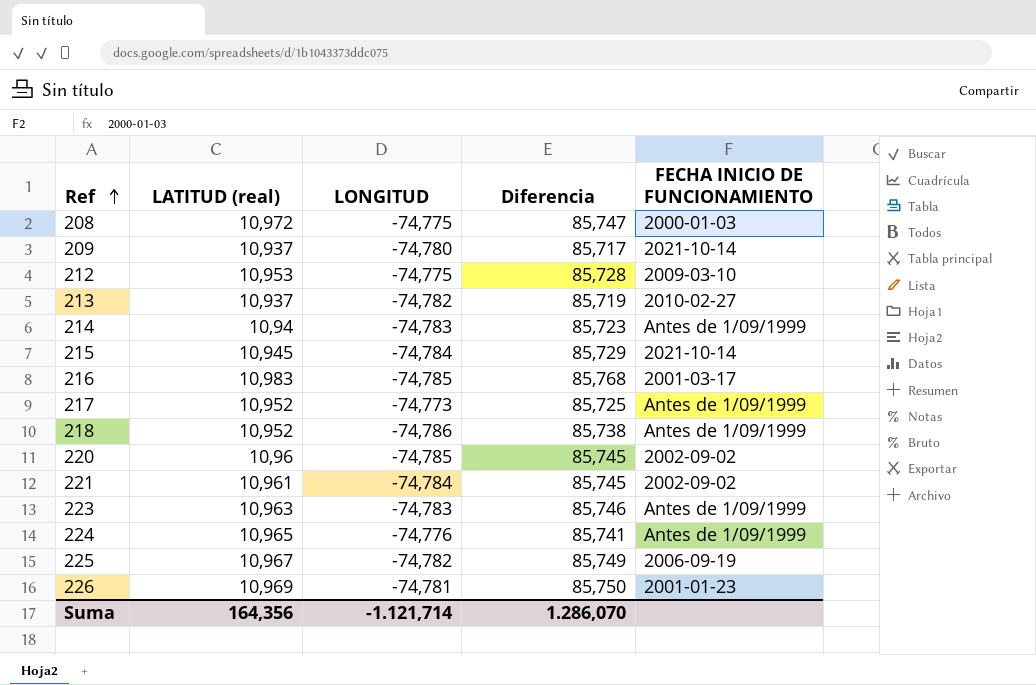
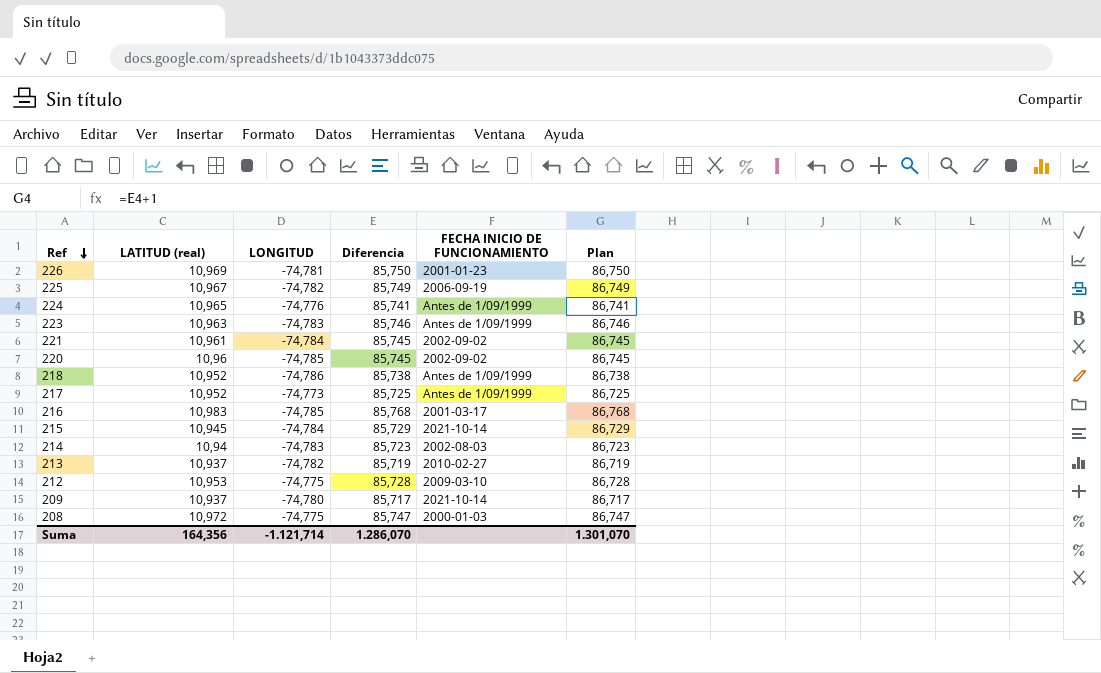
row order: Ref ascending -> Ref descending
column Plan | formula: none -> [Diferencia] + 1
214 | FECHA INICIO DE FUNCIONAMIENTO: Antes de 1/09/1999 -> 2002-08-03

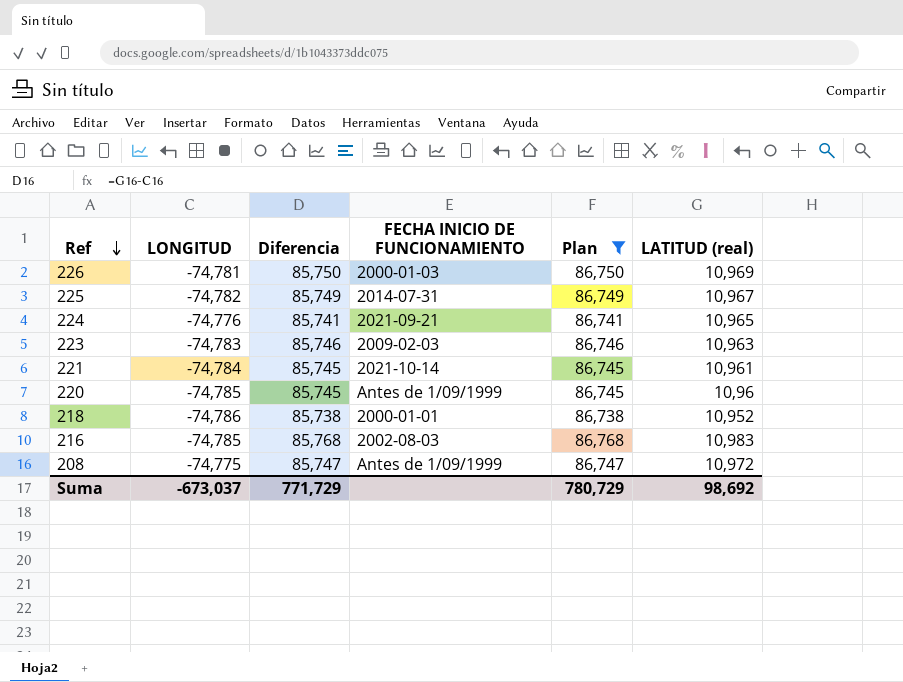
filter: none -> Plan >= 86,738
column LATITUD (real) | position: 2 -> 6
226 | FECHA INICIO DE FUNCIONAMIENTO: 2001-01-23 -> 2000-01-03
225 | FECHA INICIO DE FUNCIONAMIENTO: 2006-09-19 -> 2014-07-31
224 | FECHA INICIO DE FUNCIONAMIENTO: Antes de 1/09/1999 -> 2021-09-21
223 | FECHA INICIO DE FUNCIONAMIENTO: Antes de 1/09/1999 -> 2009-02-03
221 | FECHA INICIO DE FUNCIONAMIENTO: 2002-09-02 -> 2021-10-14
220 | FECHA INICIO DE FUNCIONAMIENTO: 2002-09-02 -> Antes de 1/09/1999
218 | FECHA INICIO DE FUNCIONAMIENTO: Antes de 1/09/1999 -> 2000-01-01
216 | FECHA INICIO DE FUNCIONAMIENTO: 2001-03-17 -> 2002-08-03
208 | FECHA INICIO DE FUNCIONAMIENTO: 2000-01-03 -> Antes de 1/09/1999
Suma | LONGITUD: -1.121,714 -> -673,037
Suma | Diferencia: 1.286,070 -> 771,729
Suma | Plan: 1.301,070 -> 780,729
Suma | LATITUD (real): 164,356 -> 98,692

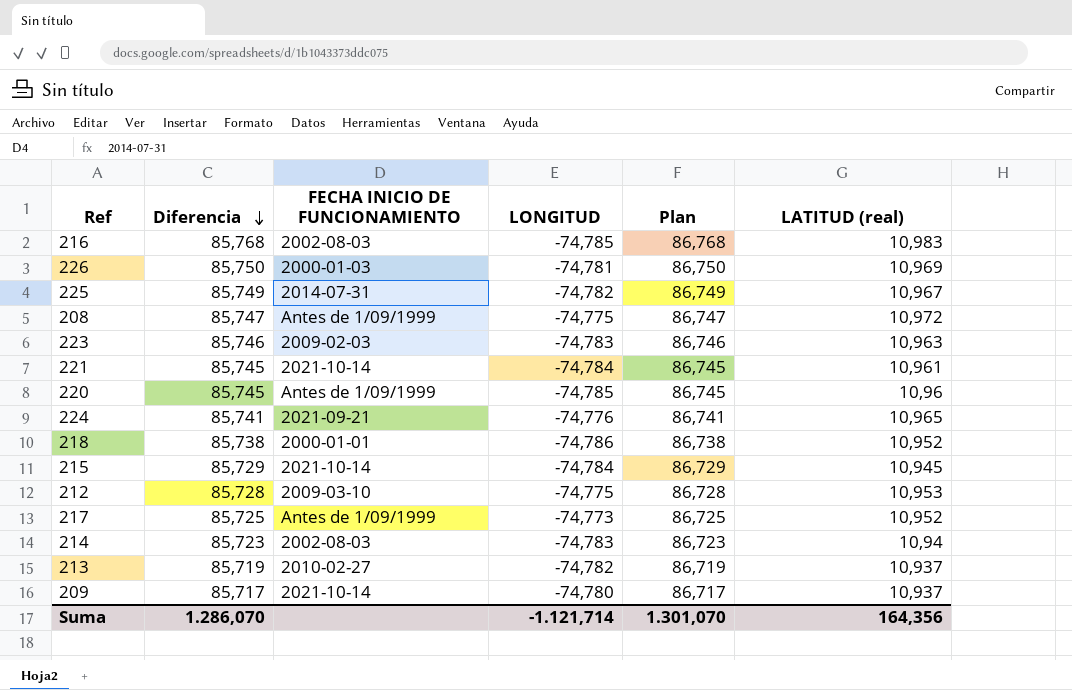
filter: Plan >= 86,738 -> none
row order: Ref descending -> Diferencia descending
column LONGITUD | position: 2 -> 4
Suma | Diferencia: 771,729 -> 1.286,070
Suma | LONGITUD: -673,037 -> -1.121,714
Suma | Plan: 780,729 -> 1.301,070
Suma | LATITUD (real): 98,692 -> 164,356

